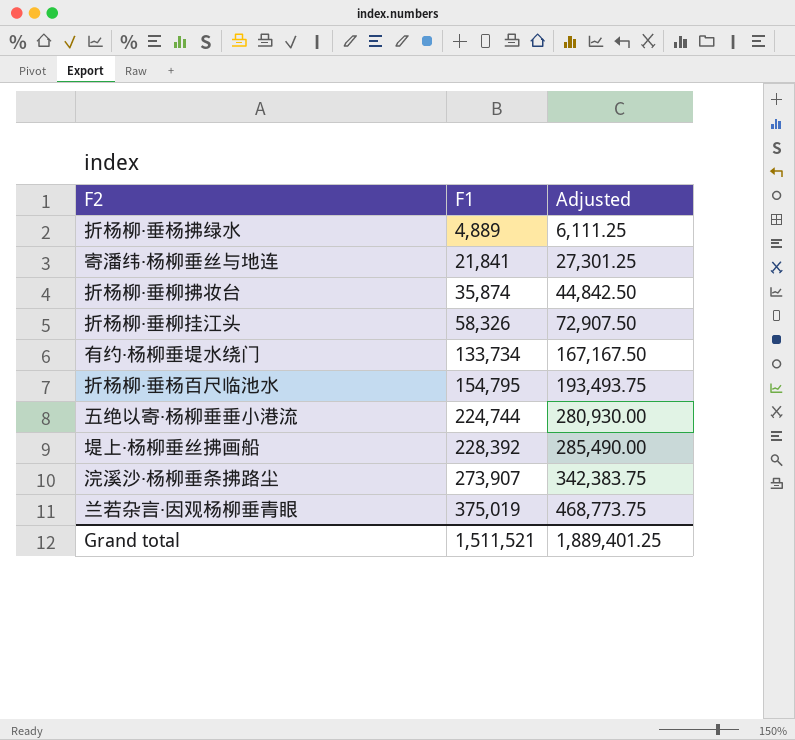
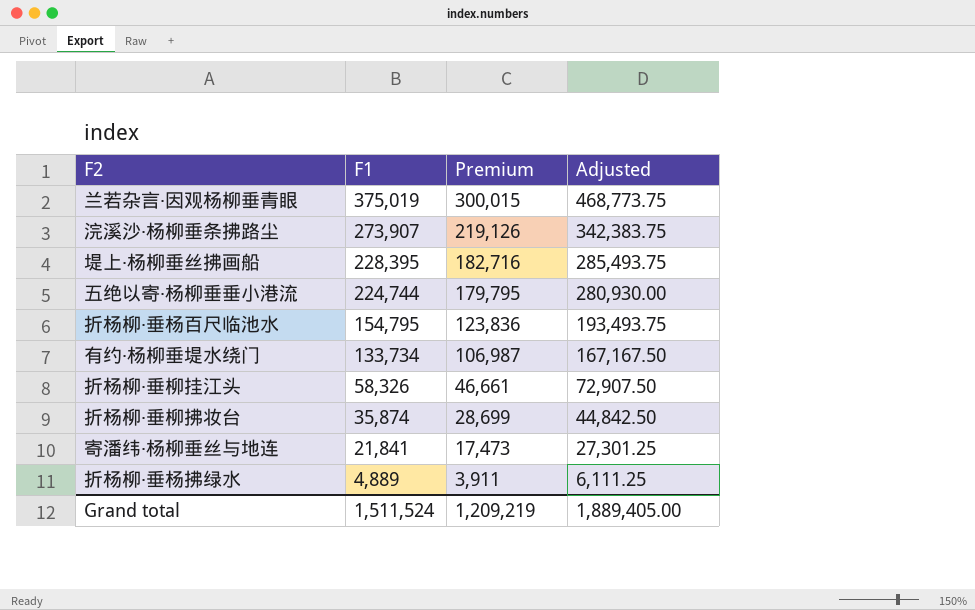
row order: F1 ascending -> F1 descending
column Premium | formula: none -> [F1] * 0.8
堤上·杨柳垂丝拂画船 | F1: 228,392 -> 228,395
堤上·杨柳垂丝拂画船 | Adjusted: 285,490.00 -> 285,493.75
Grand total | F1: 1,511,521 -> 1,511,524
Grand total | Adjusted: 1,889,401.25 -> 1,889,405.00

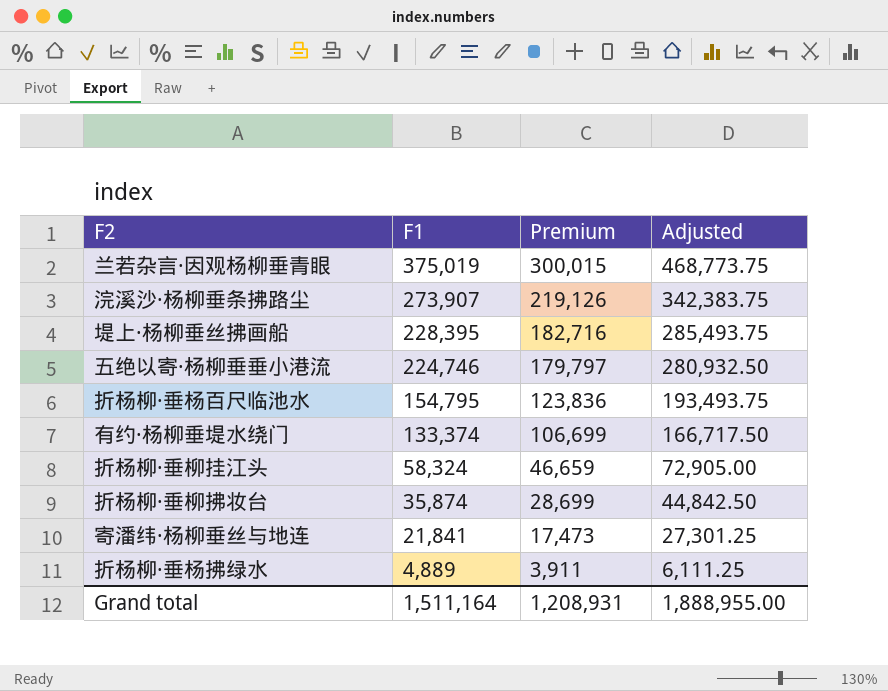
五绝以寄·杨柳垂垂小港流 | F1: 224,744 -> 224,746
五绝以寄·杨柳垂垂小港流 | Premium: 179,795 -> 179,797
五绝以寄·杨柳垂垂小港流 | Adjusted: 280,930.00 -> 280,932.50
有约·杨柳垂堤水绕门 | F1: 133,734 -> 133,374
有约·杨柳垂堤水绕门 | Premium: 106,987 -> 106,699
有约·杨柳垂堤水绕门 | Adjusted: 167,167.50 -> 166,717.50
折杨柳·垂柳挂江头 | F1: 58,326 -> 58,324
折杨柳·垂柳挂江头 | Premium: 46,661 -> 46,659
折杨柳·垂柳挂江头 | Adjusted: 72,907.50 -> 72,905.00
Grand total | F1: 1,511,524 -> 1,511,164
Grand total | Premium: 1,209,219 -> 1,208,931
Grand total | Adjusted: 1,889,405.00 -> 1,888,955.00

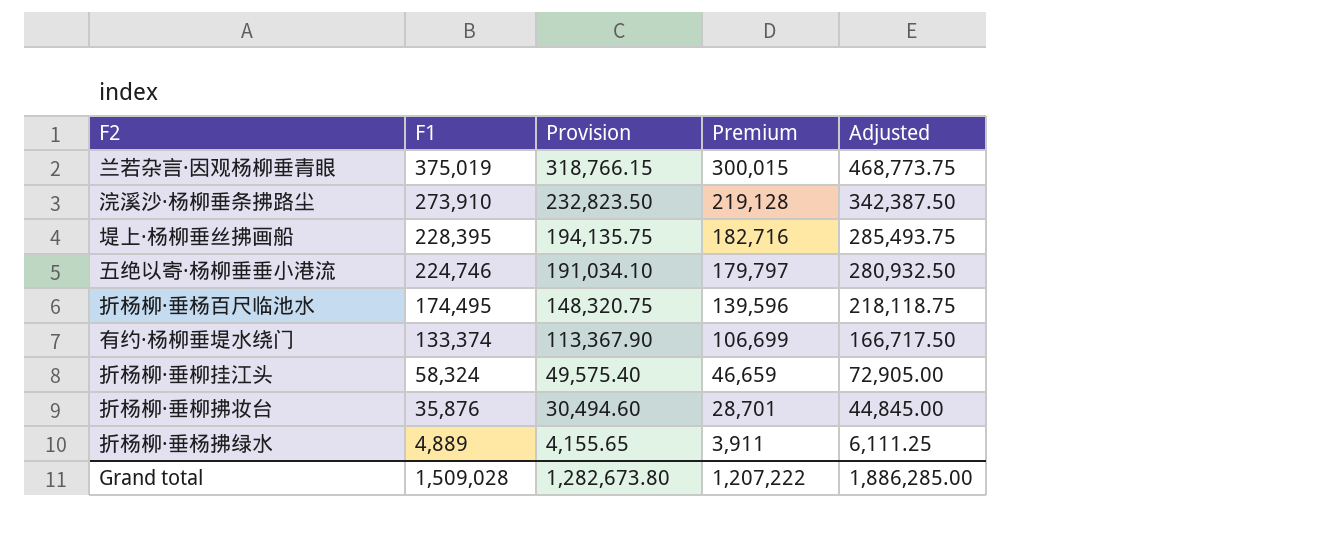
column Provision | formula: none -> [F1] * 0.85
row 寄潘纬·杨柳垂丝与地连: 21,841 | 17,473 | 27,301.25 -> none
浣溪沙·杨柳垂条拂路尘 | F1: 273,907 -> 273,910
浣溪沙·杨柳垂条拂路尘 | Premium: 219,126 -> 219,128
浣溪沙·杨柳垂条拂路尘 | Adjusted: 342,383.75 -> 342,387.50
折杨柳·垂杨百尺临池水 | F1: 154,795 -> 174,495
折杨柳·垂杨百尺临池水 | Premium: 123,836 -> 139,596
折杨柳·垂杨百尺临池水 | Adjusted: 193,493.75 -> 218,118.75
折杨柳·垂柳拂妆台 | F1: 35,874 -> 35,876
折杨柳·垂柳拂妆台 | Premium: 28,699 -> 28,701
折杨柳·垂柳拂妆台 | Adjusted: 44,842.50 -> 44,845.00
Grand total | F1: 1,511,164 -> 1,509,028
Grand total | Premium: 1,208,931 -> 1,207,222
Grand total | Adjusted: 1,888,955.00 -> 1,886,285.00

